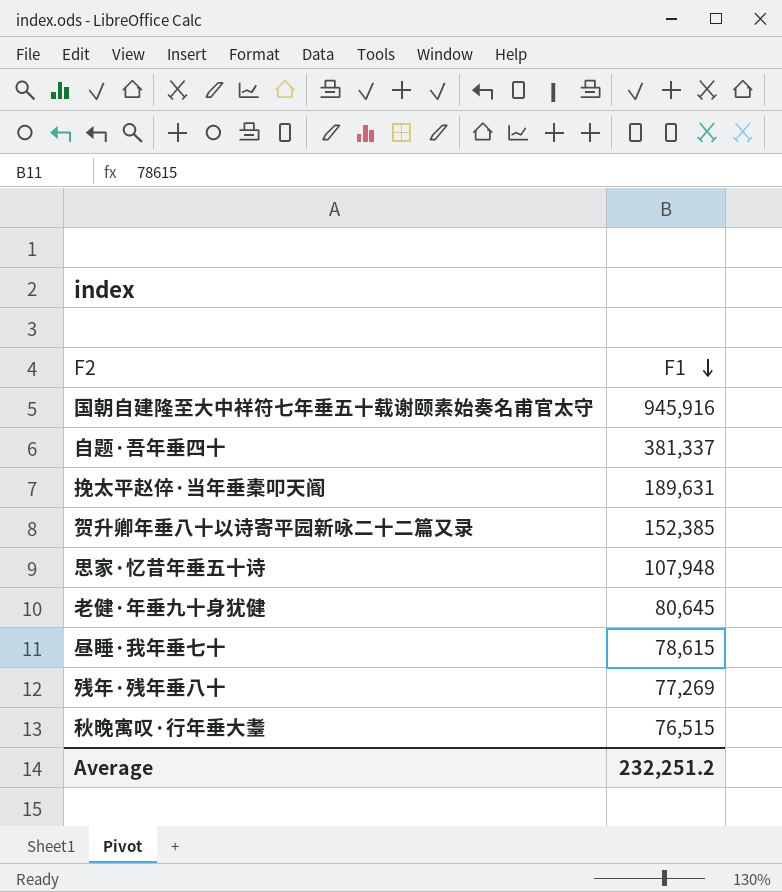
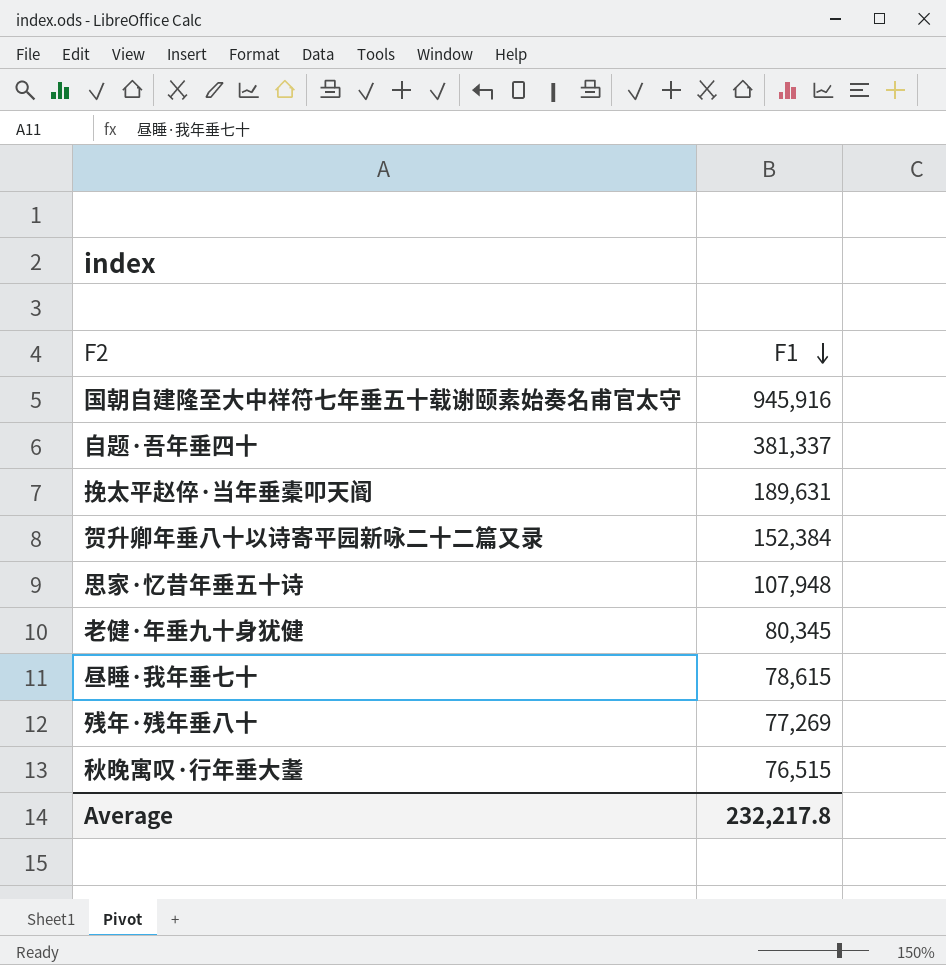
贺升卿年垂八十以诗寄平园新咏二十二篇又录 | F1: 152,385 -> 152,384
老健·年垂九十身犹健 | F1: 80,645 -> 80,345
Average | F1: 232,251.2 -> 232,217.8

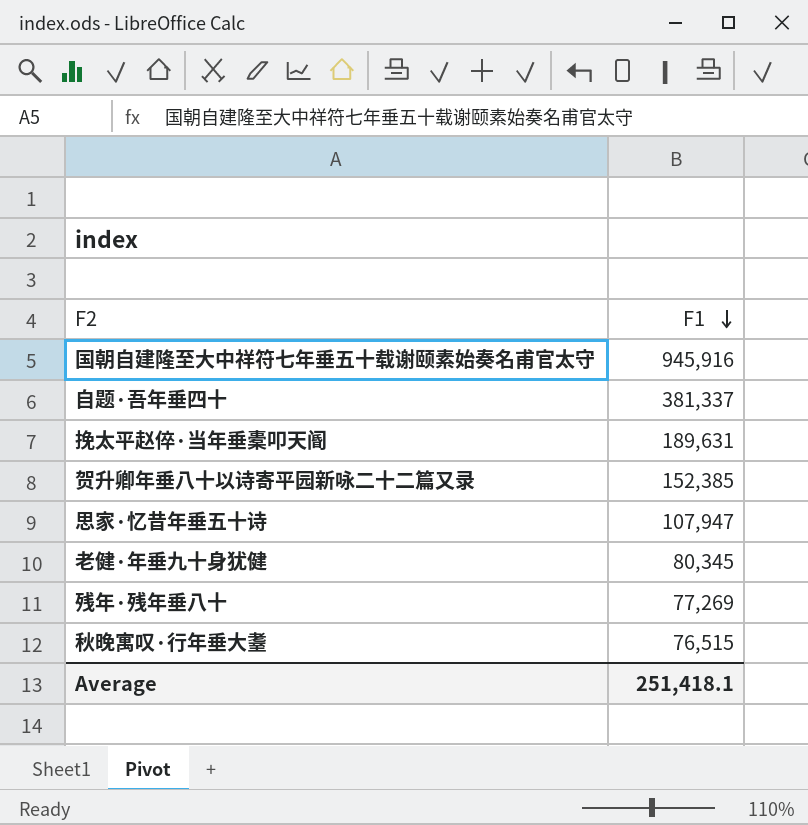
row 昼睡·我年垂七十: 78,615 -> none
贺升卿年垂八十以诗寄平园新咏二十二篇又录 | F1: 152,384 -> 152,385
思家·忆昔年垂五十诗 | F1: 107,948 -> 107,947
Average | F1: 232,217.8 -> 251,418.1

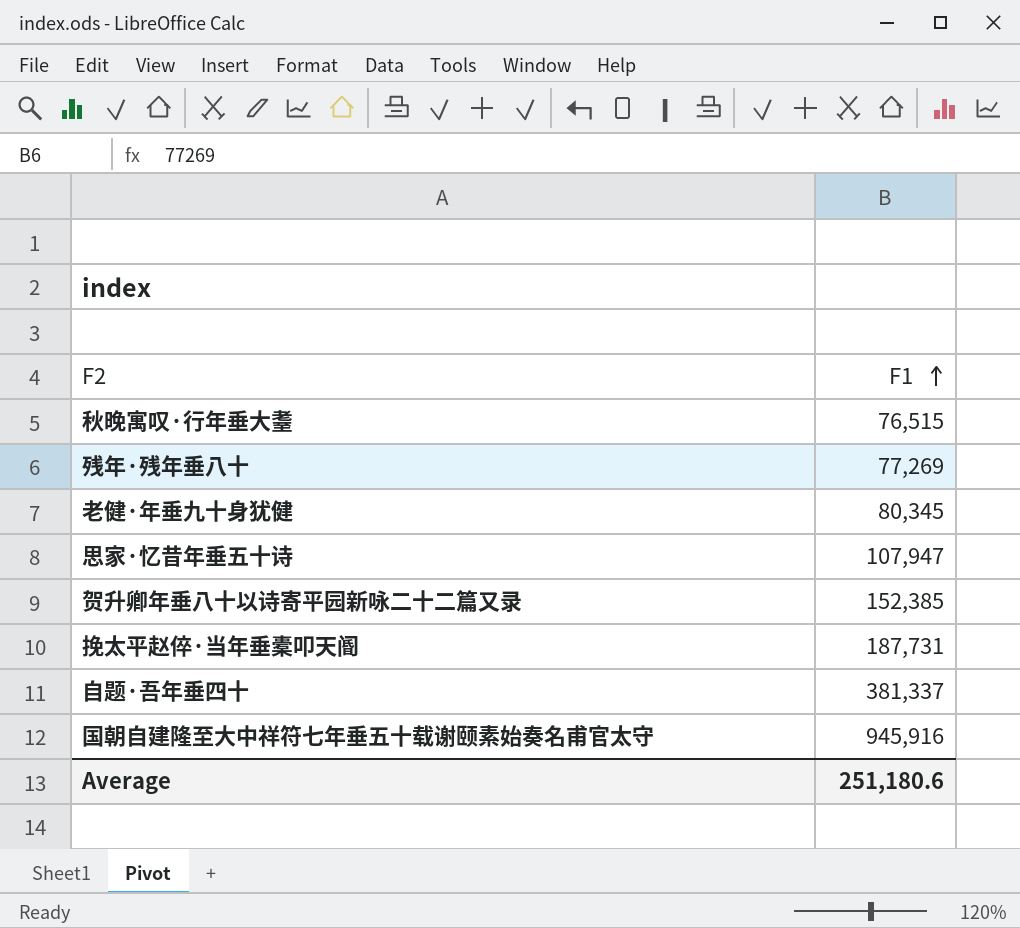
row order: F1 descending -> F1 ascending
挽太平赵倅·当年垂橐叩天阍 | F1: 189,631 -> 187,731
Average | F1: 251,418.1 -> 251,180.6

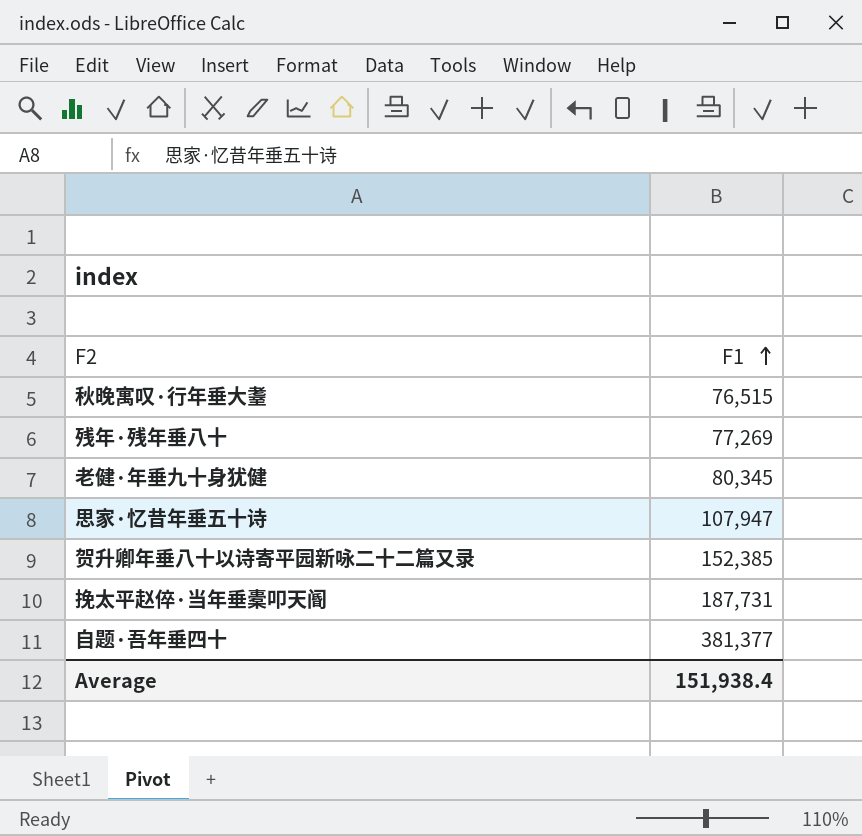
row 国朝自建隆至大中祥符七年垂五十载谢颐素始奏名甫官太守: 945,916 -> none
自题·吾年垂四十 | F1: 381,337 -> 381,377
Average | F1: 251,180.6 -> 151,938.4

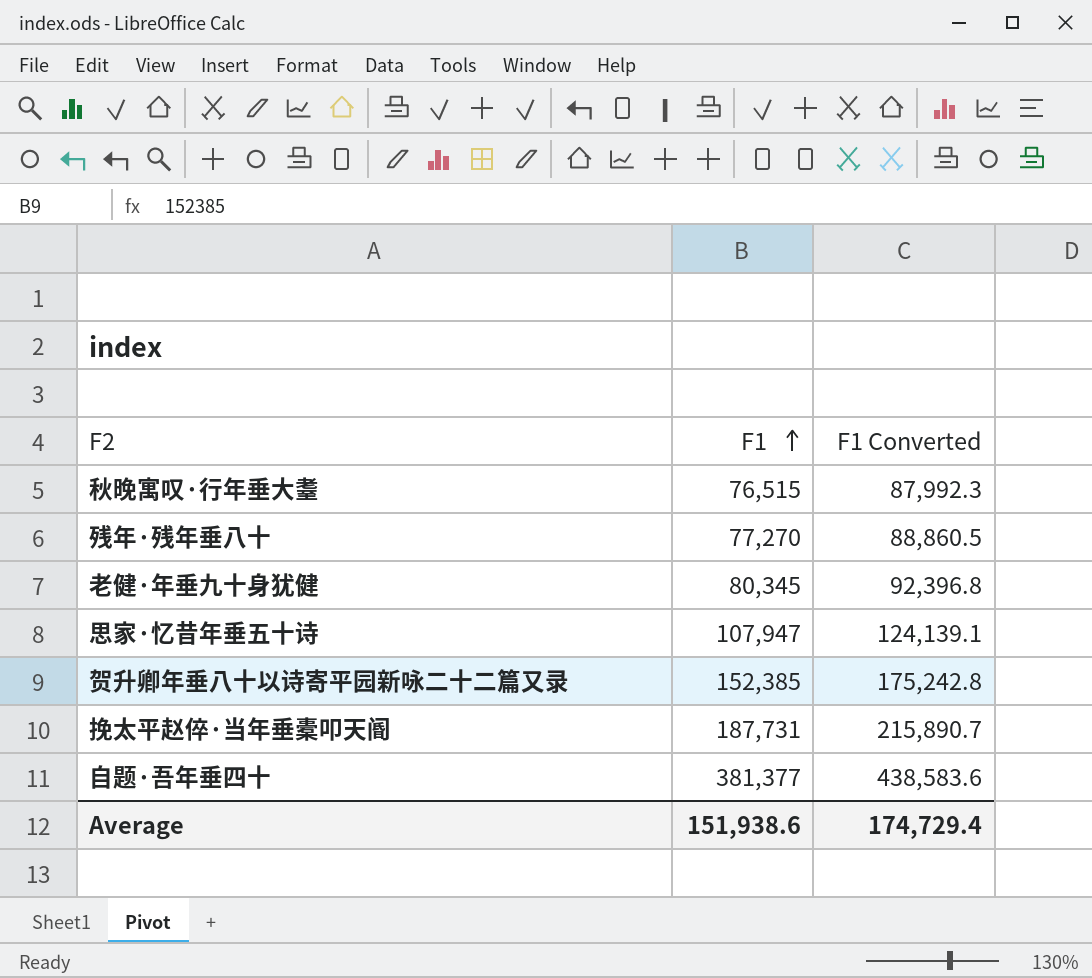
column F1 Converted | formula: none -> [F1] * 1.15
残年·残年垂八十 | F1: 77,269 -> 77,270
Average | F1: 151,938.4 -> 151,938.6

